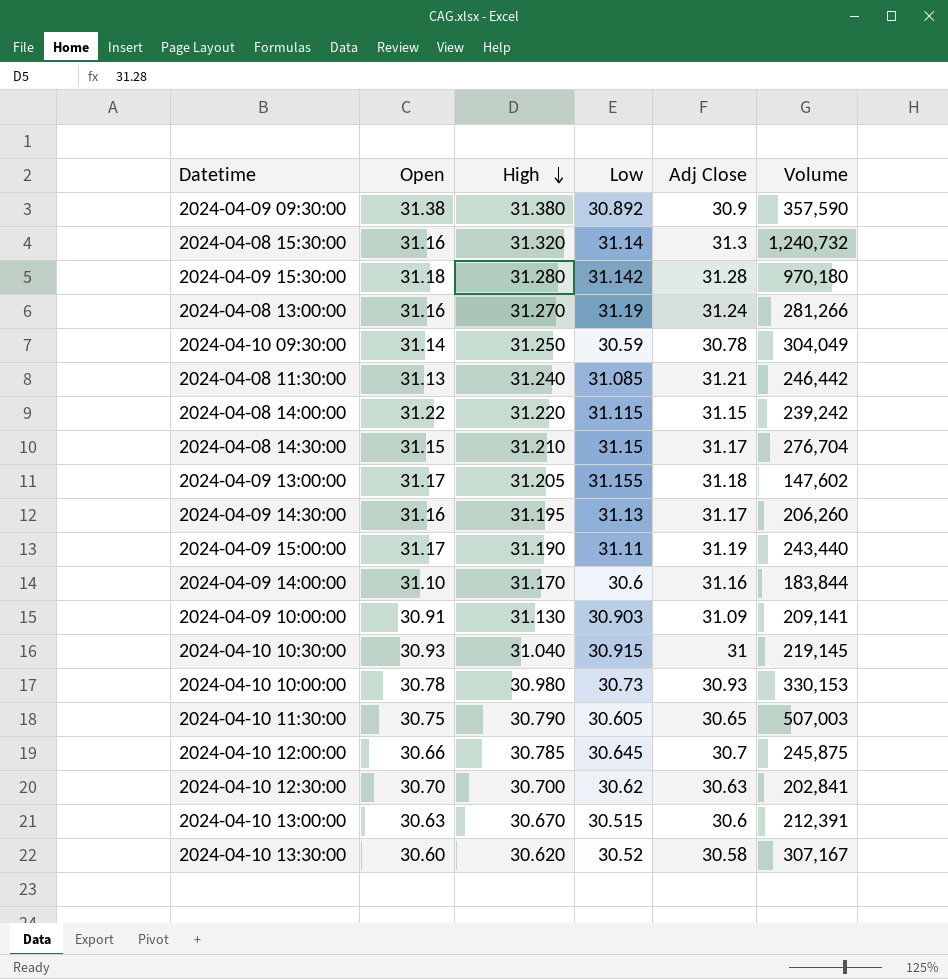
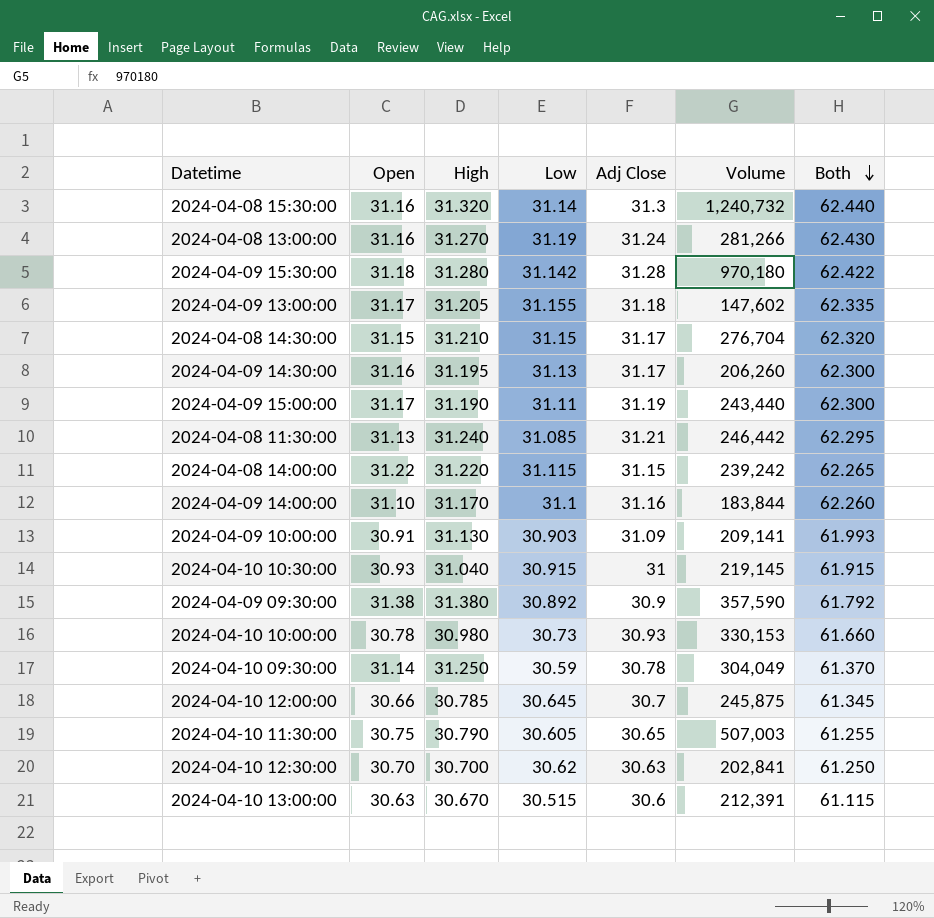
row order: High descending -> Both descending
column Both | formula: none -> [Low] + [Adj Close]
row 2024-04-10 13:30:00: 30.60 | 30.620 | 30.52 | 30.58 | 307,167 -> none
2024-04-09 14:00:00 | Low: 30.6 -> 31.1

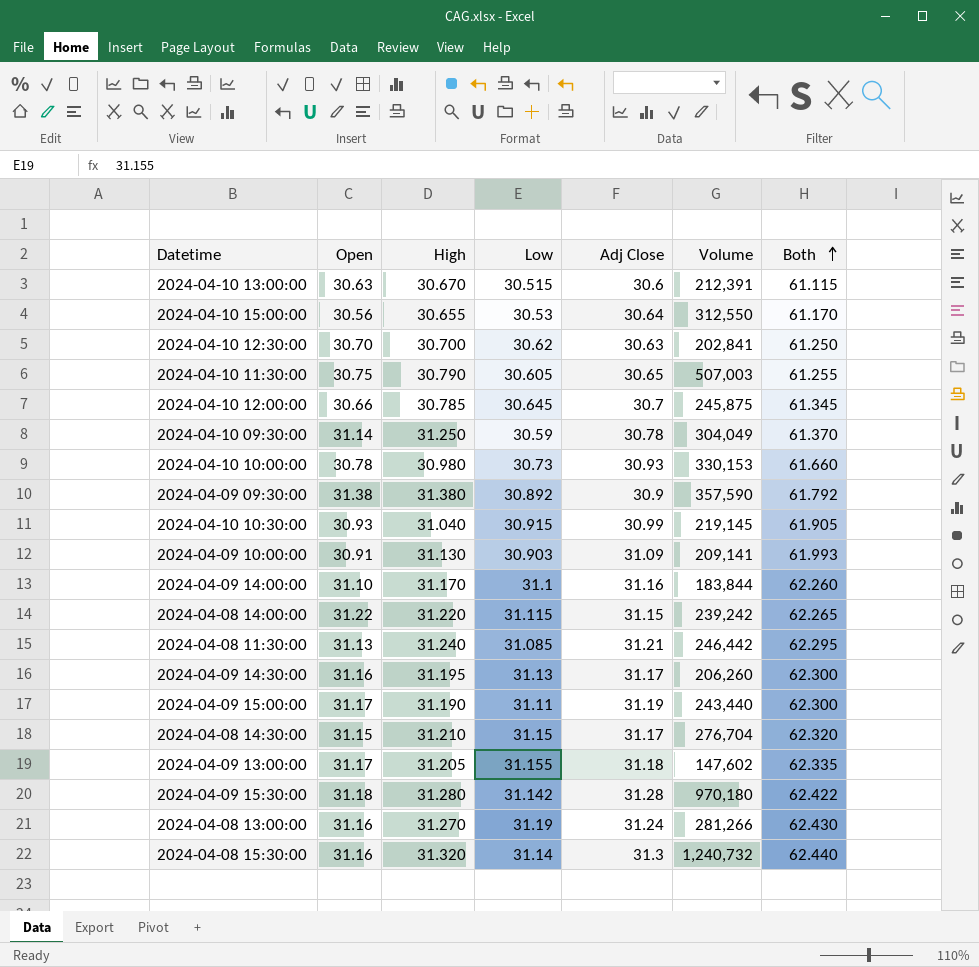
row order: Both descending -> Both ascending
row 2024-04-10 15:00:00: none -> 30.56 | 30.655 | 30.53 | 30.64 | 312,550 | 61.170
2024-04-10 10:30:00 | Adj Close: 31 -> 30.99
2024-04-10 10:30:00 | Both: 61.915 -> 61.905

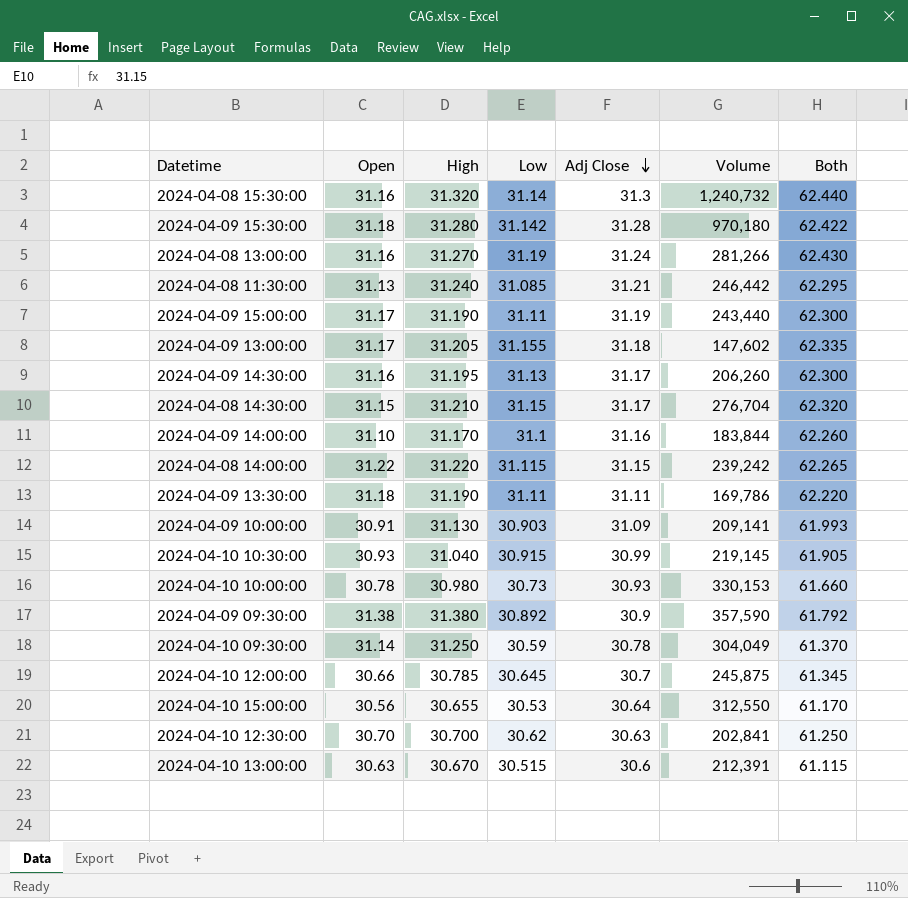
row order: Both ascending -> Adj Close descending
row 2024-04-10 11:30:00: 30.75 | 30.790 | 30.605 | 30.65 | 507,003 | 61.255 -> none
row 2024-04-09 13:30:00: none -> 31.18 | 31.190 | 31.11 | 31.11 | 169,786 | 62.220

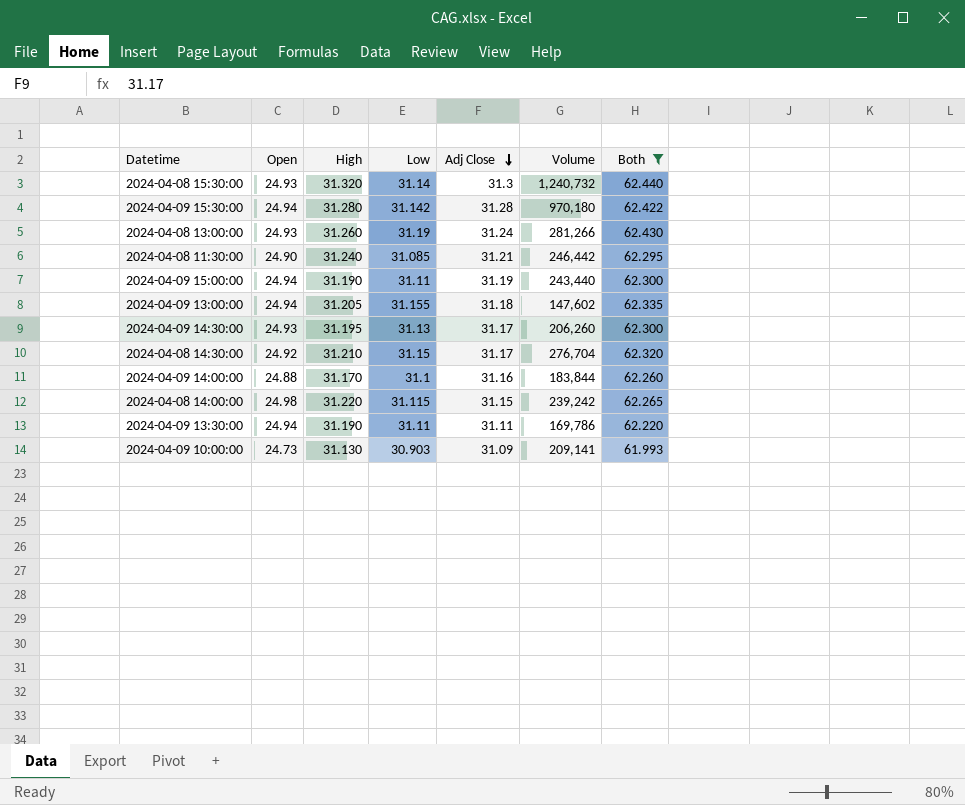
filter: none -> Both >= 61.993
2024-04-08 15:30:00 | Open: 31.16 -> 24.93
2024-04-09 15:30:00 | Open: 31.18 -> 24.94
2024-04-08 13:00:00 | Open: 31.16 -> 24.93
2024-04-08 13:00:00 | High: 31.270 -> 31.260
2024-04-08 11:30:00 | Open: 31.13 -> 24.90
2024-04-09 15:00:00 | Open: 31.17 -> 24.94
2024-04-09 13:00:00 | Open: 31.17 -> 24.94
2024-04-09 14:30:00 | Open: 31.16 -> 24.93
2024-04-08 14:30:00 | Open: 31.15 -> 24.92
2024-04-09 14:00:00 | Open: 31.10 -> 24.88
2024-04-08 14:00:00 | Open: 31.22 -> 24.98
2024-04-09 13:30:00 | Open: 31.18 -> 24.94
2024-04-09 10:00:00 | Open: 30.91 -> 24.73

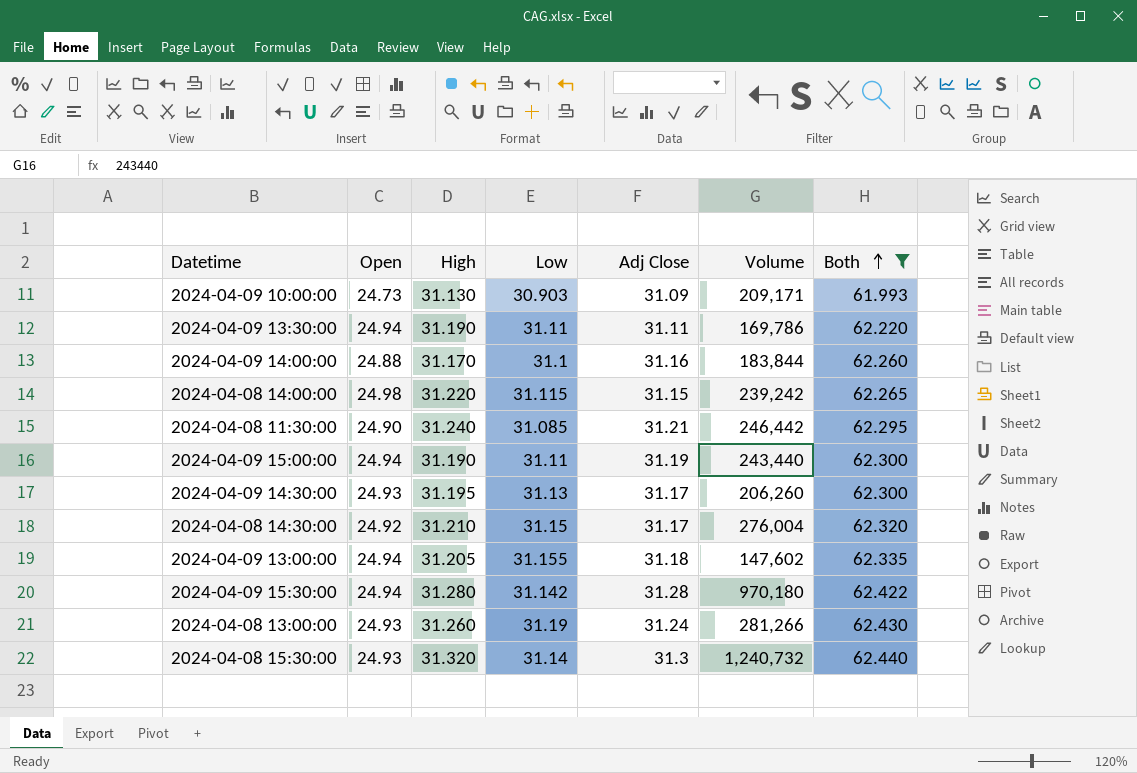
row order: Adj Close descending -> Both ascending
2024-04-09 10:00:00 | Volume: 209,141 -> 209,171
2024-04-08 14:30:00 | Volume: 276,704 -> 276,004

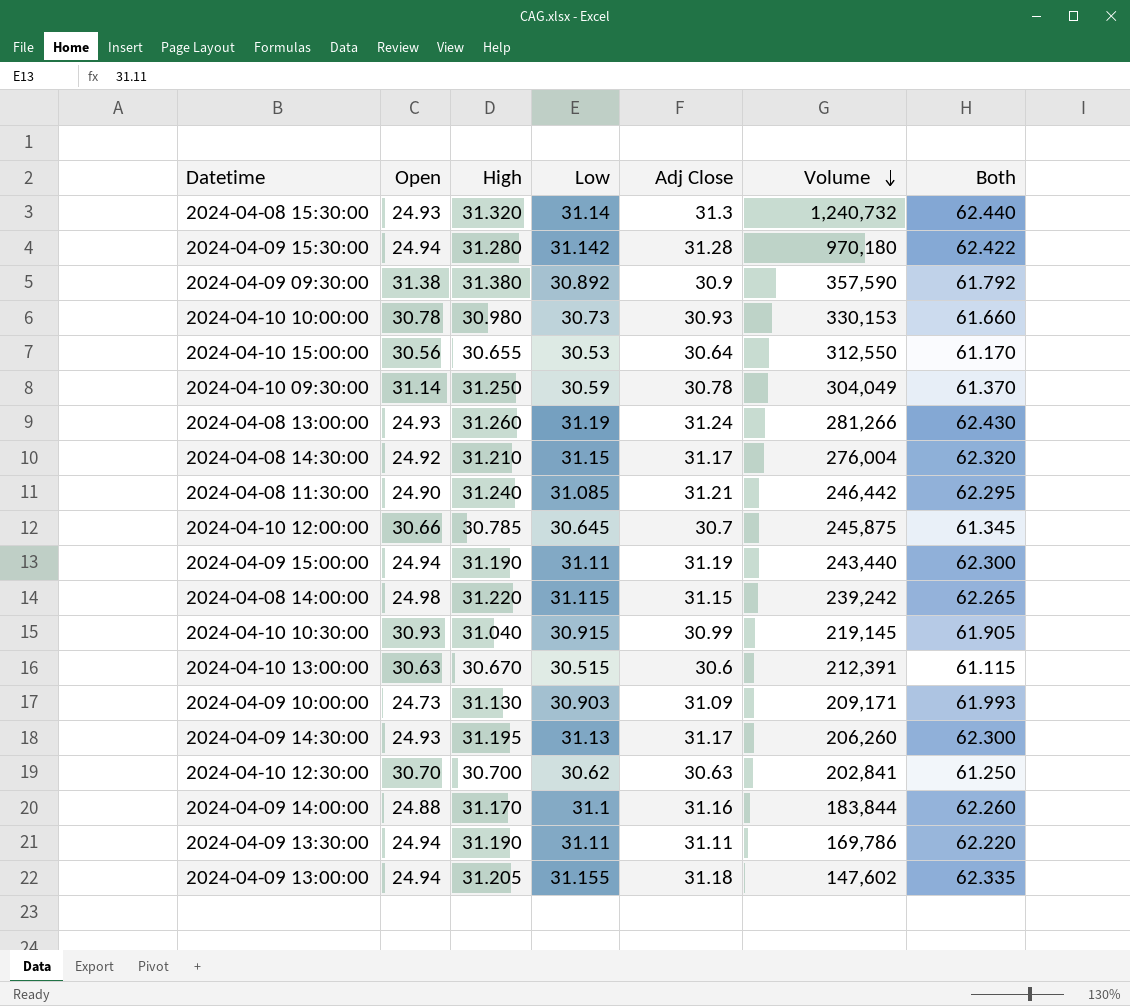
filter: Both >= 61.993 -> none
row order: Both ascending -> Volume descending

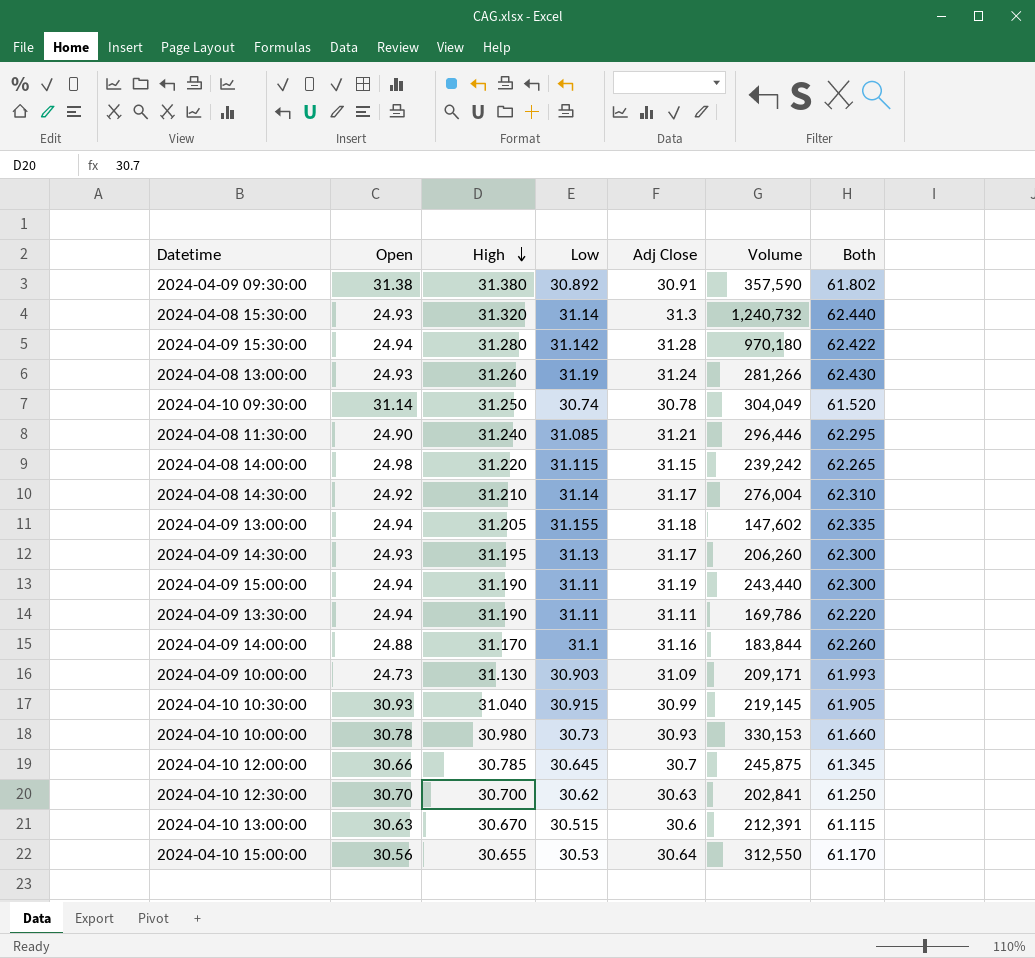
row order: Volume descending -> High descending
2024-04-09 09:30:00 | Adj Close: 30.9 -> 30.91
2024-04-09 09:30:00 | Both: 61.792 -> 61.802
2024-04-10 09:30:00 | Low: 30.59 -> 30.74
2024-04-10 09:30:00 | Both: 61.370 -> 61.520
2024-04-08 11:30:00 | Volume: 246,442 -> 296,446
2024-04-08 14:30:00 | Low: 31.15 -> 31.14
2024-04-08 14:30:00 | Both: 62.320 -> 62.310

